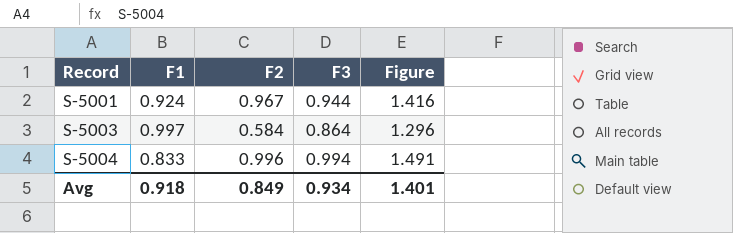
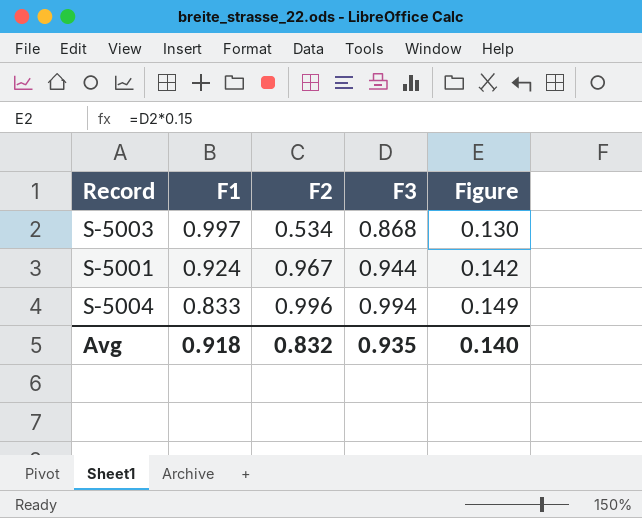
row order: Record ascending -> F1 descending
column Figure | formula: [F3] * 1.5 -> [F3] * 0.15
S-5003 | F2: 0.584 -> 0.534
S-5003 | F3: 0.864 -> 0.868
Avg | F2: 0.849 -> 0.832
Avg | F3: 0.934 -> 0.935
Avg | Figure: 1.401 -> 0.140

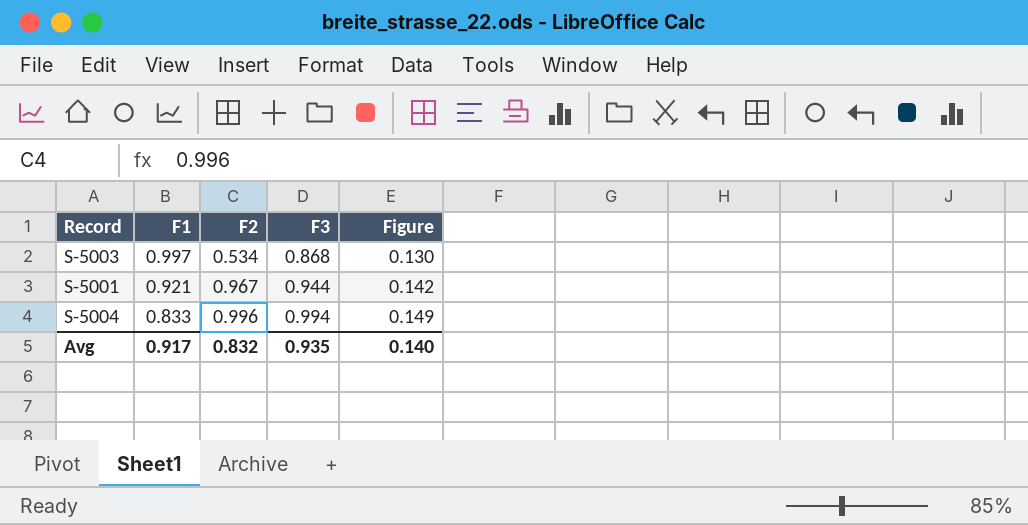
S-5001 | F1: 0.924 -> 0.921
Avg | F1: 0.918 -> 0.917

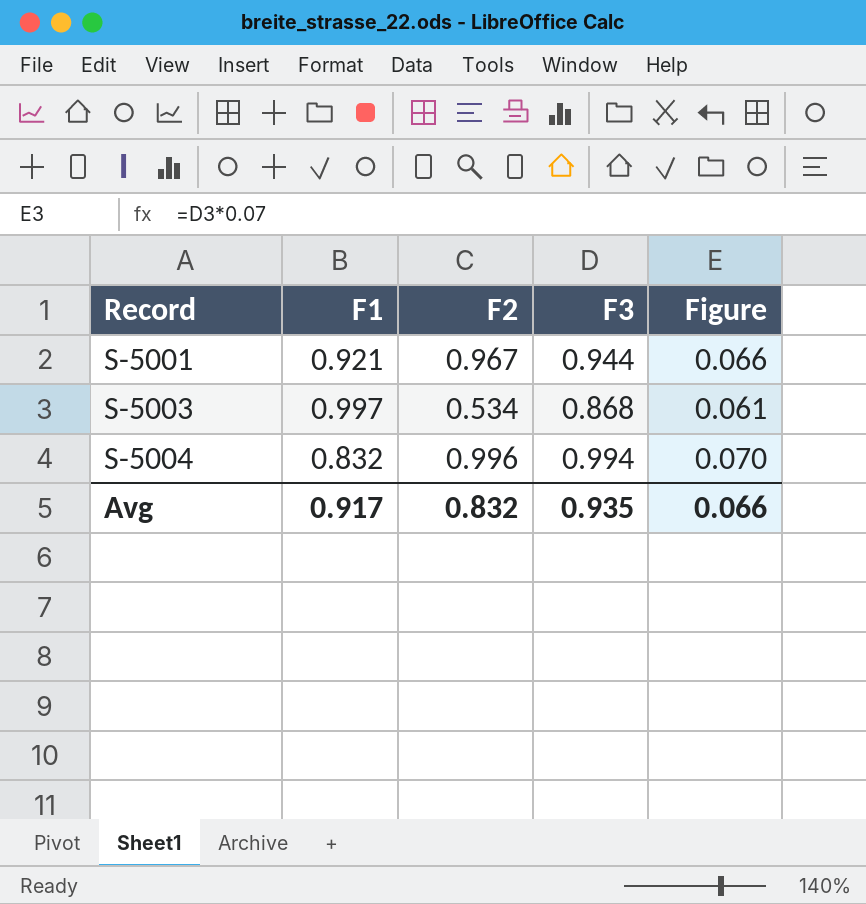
row order: F1 descending -> Record ascending
column Figure | formula: [F3] * 0.15 -> [F3] * 0.07
S-5004 | F1: 0.833 -> 0.832
Avg | Figure: 0.140 -> 0.066

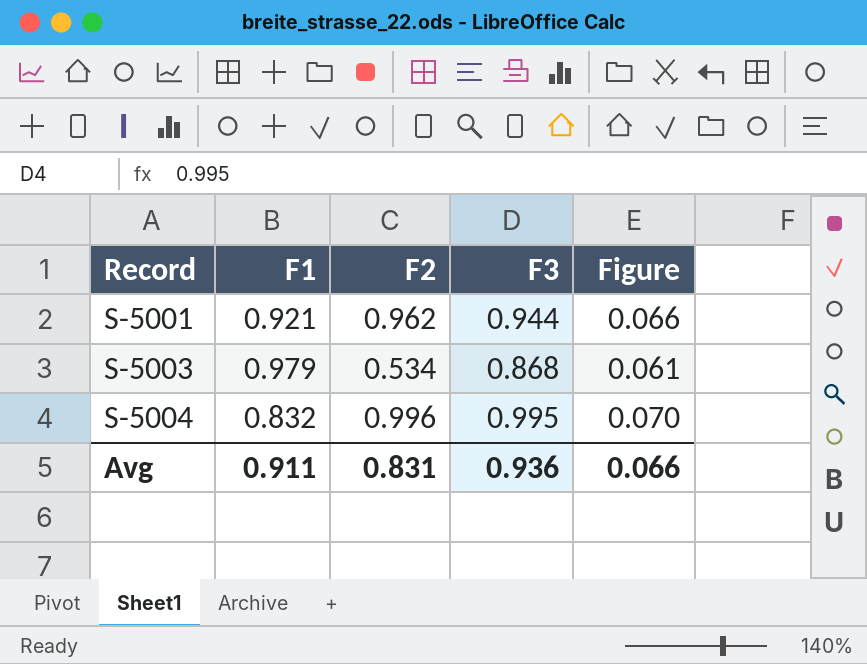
S-5001 | F2: 0.967 -> 0.962
S-5003 | F1: 0.997 -> 0.979
S-5004 | F3: 0.994 -> 0.995
Avg | F1: 0.917 -> 0.911
Avg | F2: 0.832 -> 0.831
Avg | F3: 0.935 -> 0.936

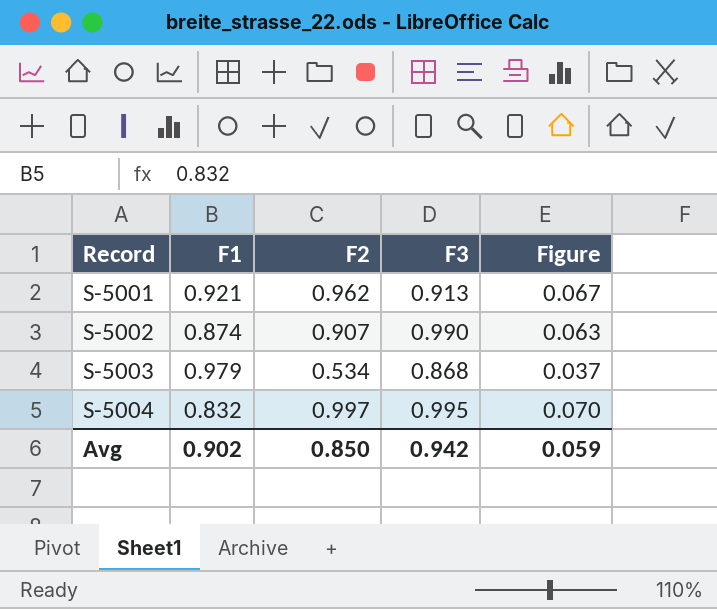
column Figure | formula: [F3] * 0.07 -> [F2] * 0.07
S-5001 | F3: 0.944 -> 0.913
row S-5002: none -> 0.874 | 0.907 | 0.990 | 0.063
S-5004 | F2: 0.996 -> 0.997
Avg | F1: 0.911 -> 0.902
Avg | F2: 0.831 -> 0.850
Avg | F3: 0.936 -> 0.942
Avg | Figure: 0.066 -> 0.059

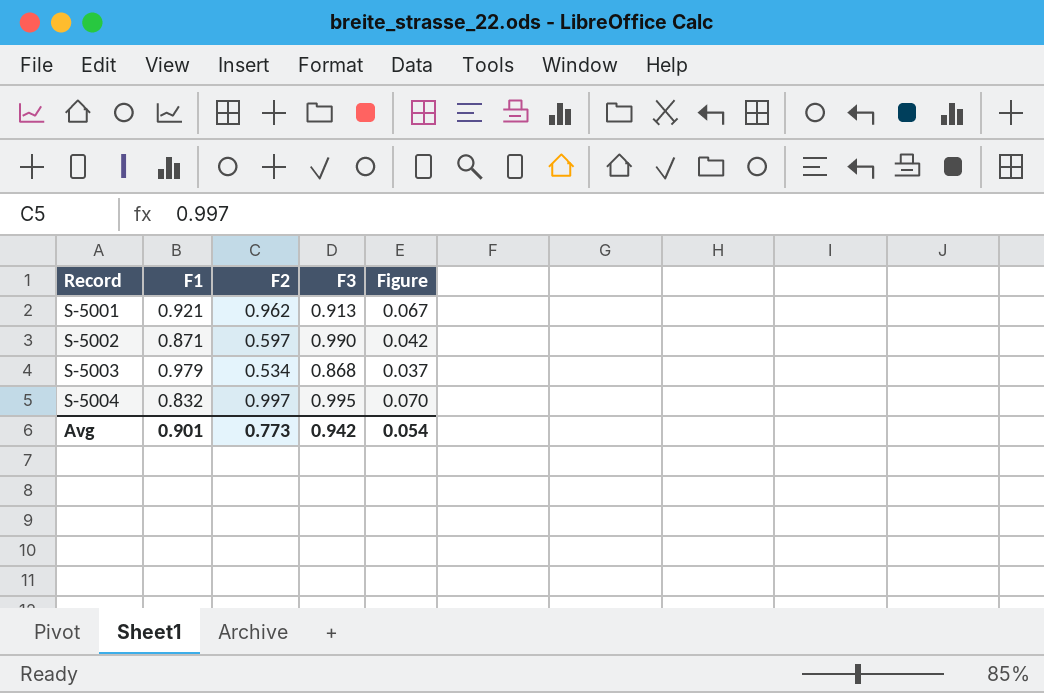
S-5002 | F1: 0.874 -> 0.871
S-5002 | F2: 0.907 -> 0.597
S-5002 | Figure: 0.063 -> 0.042
Avg | F1: 0.902 -> 0.901
Avg | F2: 0.850 -> 0.773
Avg | Figure: 0.059 -> 0.054

